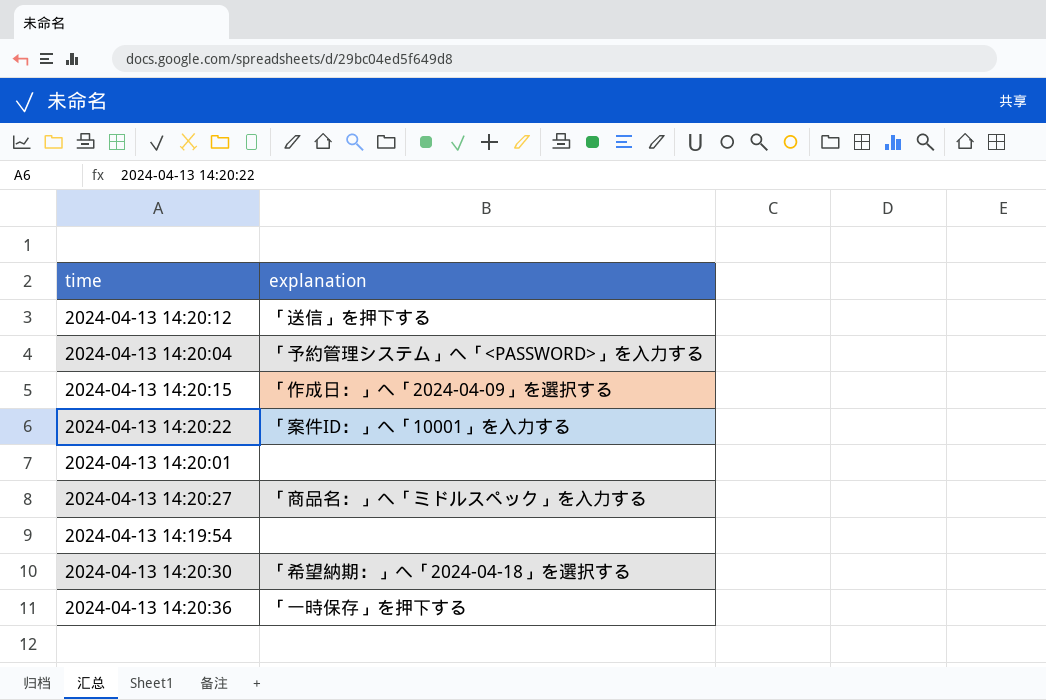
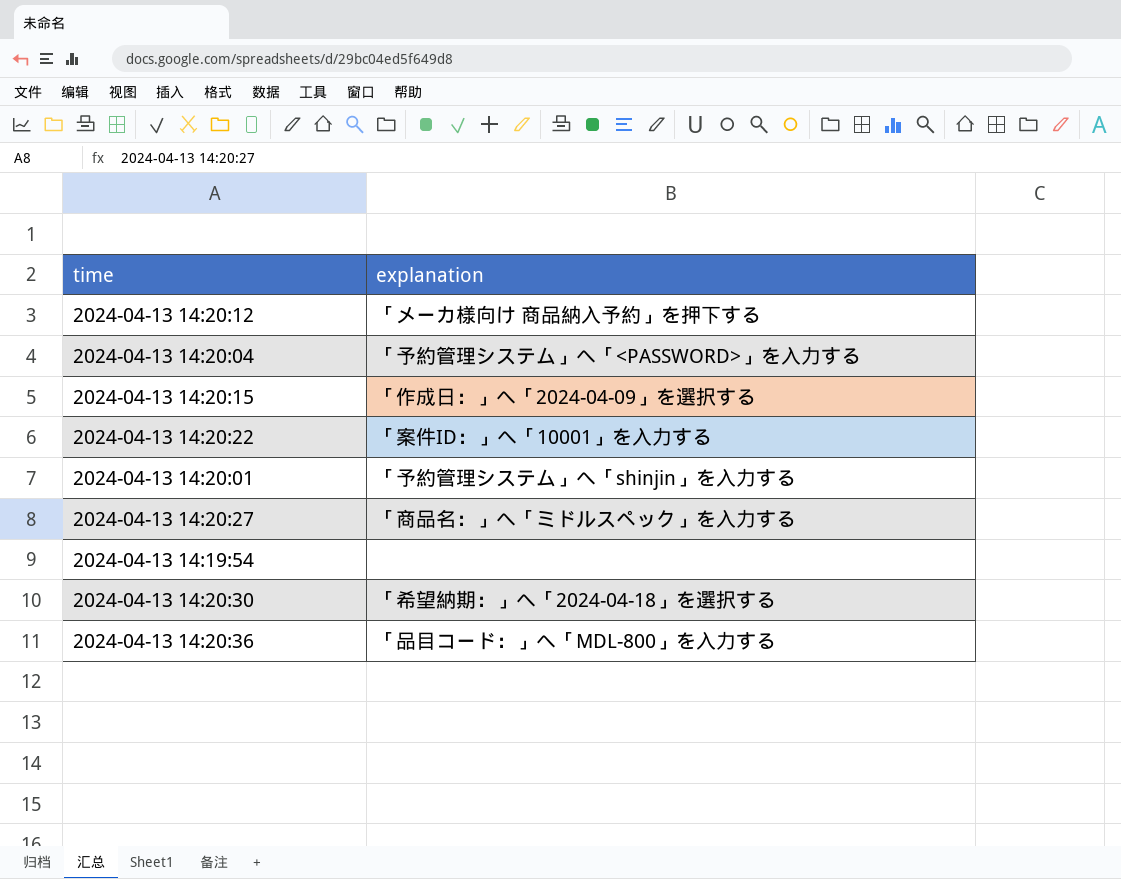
2024-04-13 14:20:12 | explanation: 「送信」を押下する -> 「メーカ様向け 商品納入予約」を押下する
2024-04-13 14:20:01 | explanation: none -> 「予約管理システム」へ「shinjin」を入力する
2024-04-13 14:20:36 | explanation: 「一時保存」を押下する -> 「品目コード：」へ「MDL-800」を入力する

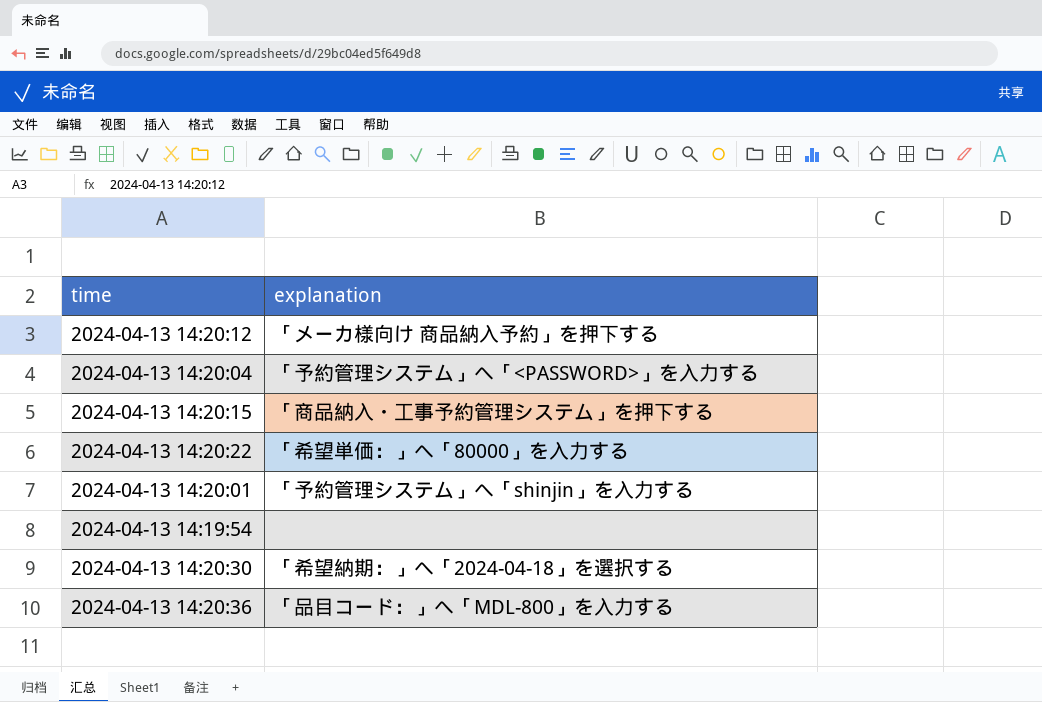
row 2024-04-13 14:20:27: 「商品名：」へ「ミドルスペック」を入力する -> none
2024-04-13 14:20:15 | explanation: 「作成日：」へ「2024-04-09」を選択する -> 「商品納入・工事予約管理システム」を押下する
2024-04-13 14:20:22 | explanation: 「案件ID：」へ「10001」を入力する -> 「希望単価：」へ「80000」を入力する

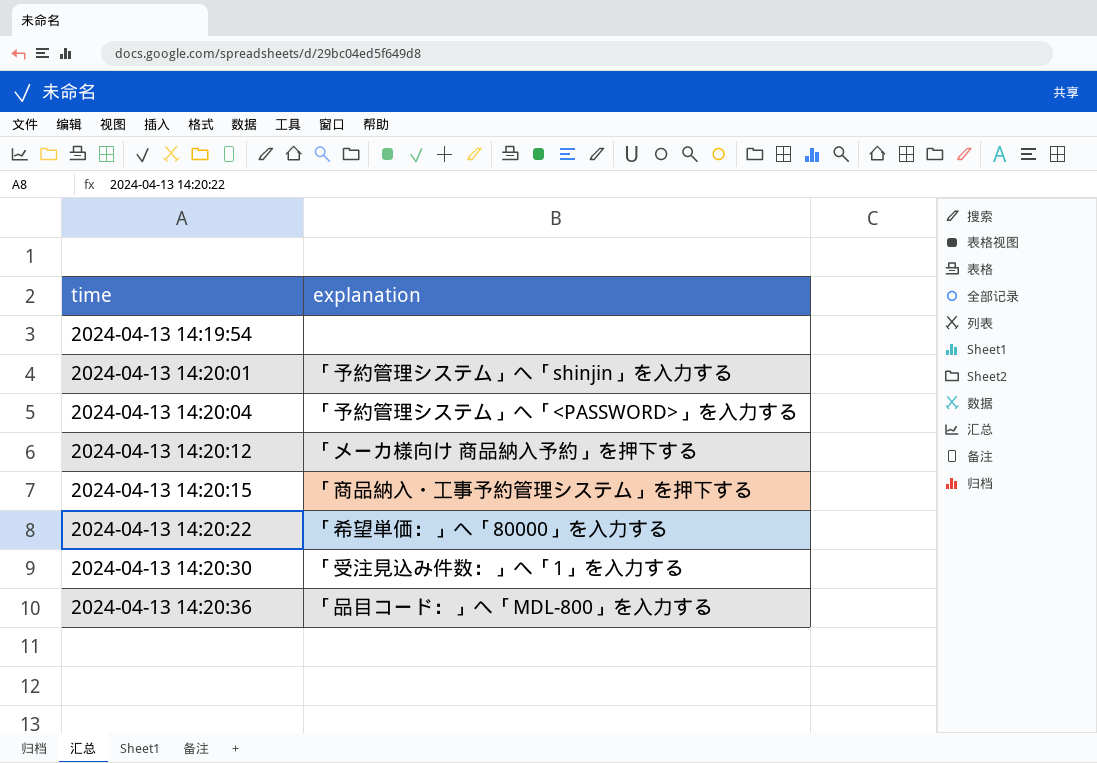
row order: none -> time ascending
2024-04-13 14:20:30 | explanation: 「希望納期：」へ「2024-04-18」を選択する -> 「受注見込み件数：」へ「1」を入力する

